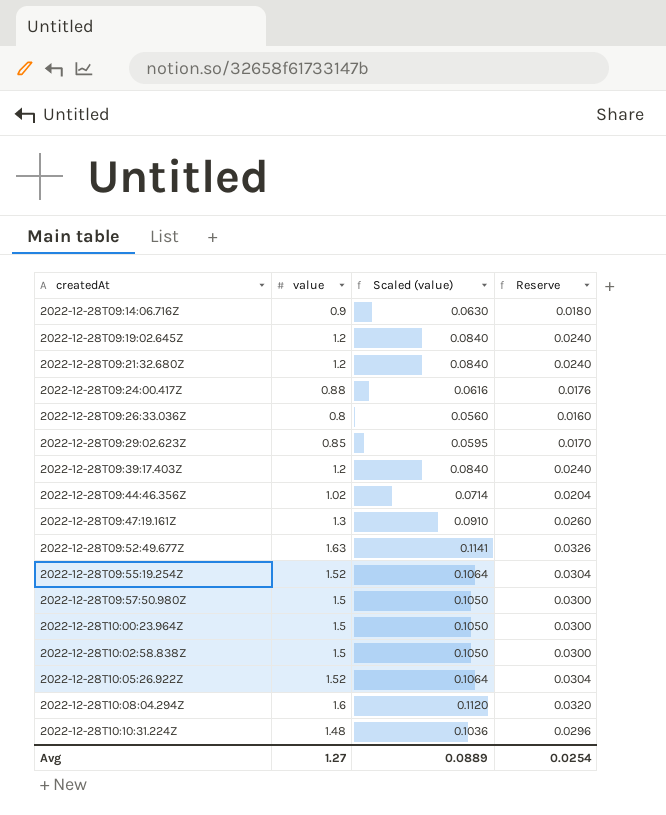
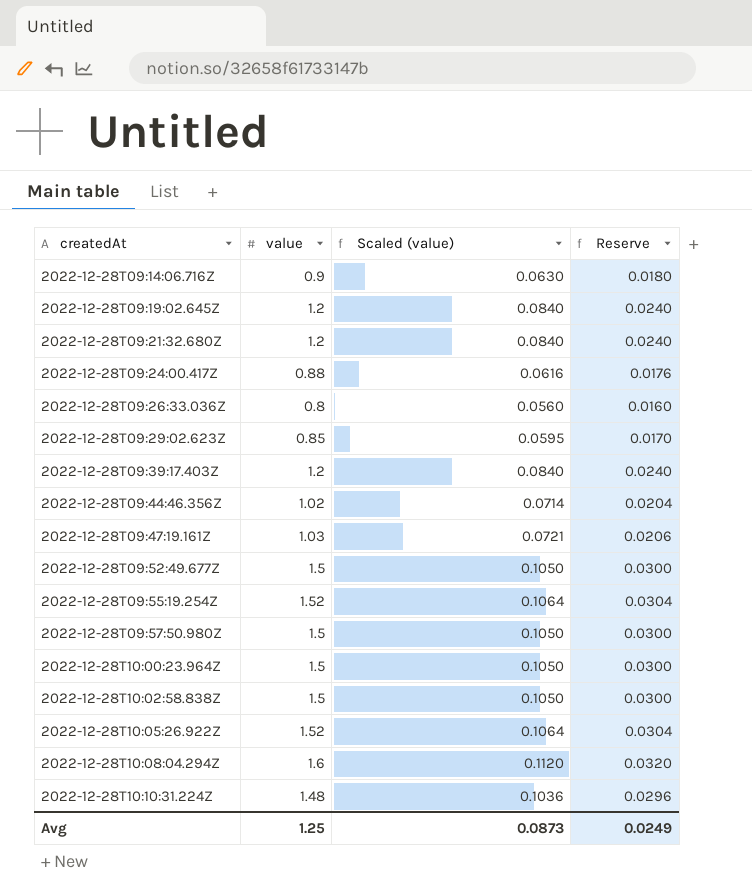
2022-12-28T09:47:19.161Z | value: 1.3 -> 1.03
2022-12-28T09:47:19.161Z | Scaled (value): 0.0910 -> 0.0721
2022-12-28T09:47:19.161Z | Reserve: 0.0260 -> 0.0206
2022-12-28T09:52:49.677Z | value: 1.63 -> 1.5
2022-12-28T09:52:49.677Z | Scaled (value): 0.1141 -> 0.1050
2022-12-28T09:52:49.677Z | Reserve: 0.0326 -> 0.0300
Avg | value: 1.27 -> 1.25
Avg | Scaled (value): 0.0889 -> 0.0873
Avg | Reserve: 0.0254 -> 0.0249

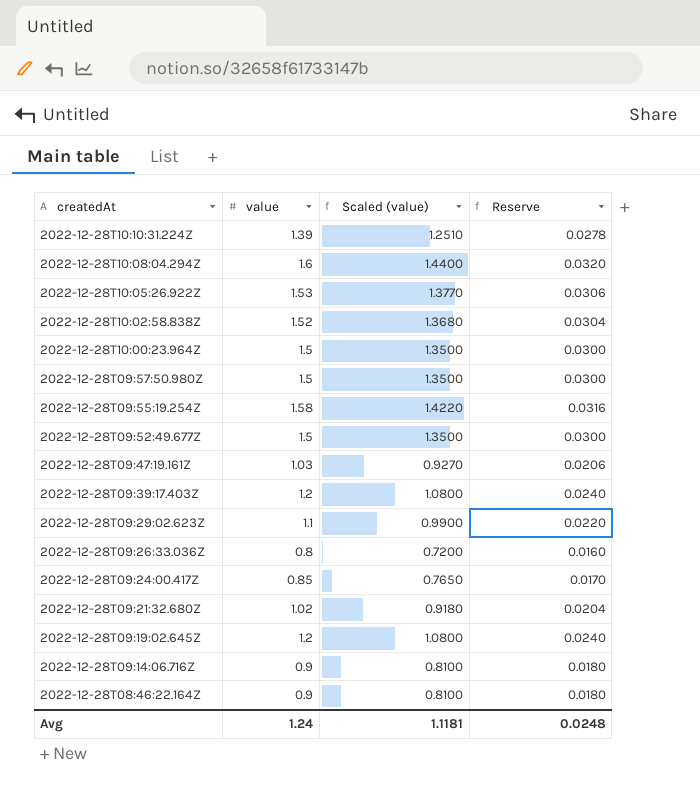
row order: createdAt ascending -> createdAt descending
column Scaled (value) | formula: [value] * 0.07 -> [value] * 0.9
row 2022-12-28T09:44:46.356Z: 1.02 | 0.0714 | 0.0204 -> none
2022-12-28T10:10:31.224Z | value: 1.48 -> 1.39
2022-12-28T10:10:31.224Z | Reserve: 0.0296 -> 0.0278
2022-12-28T10:05:26.922Z | value: 1.52 -> 1.53
2022-12-28T10:05:26.922Z | Reserve: 0.0304 -> 0.0306
2022-12-28T10:02:58.838Z | value: 1.5 -> 1.52
2022-12-28T10:02:58.838Z | Reserve: 0.0300 -> 0.0304
2022-12-28T09:55:19.254Z | value: 1.52 -> 1.58
2022-12-28T09:55:19.254Z | Reserve: 0.0304 -> 0.0316
2022-12-28T09:29:02.623Z | value: 0.85 -> 1.1
2022-12-28T09:29:02.623Z | Reserve: 0.0170 -> 0.0220
2022-12-28T09:24:00.417Z | value: 0.88 -> 0.85
2022-12-28T09:24:00.417Z | Reserve: 0.0176 -> 0.0170
2022-12-28T09:21:32.680Z | value: 1.2 -> 1.02
2022-12-28T09:21:32.680Z | Reserve: 0.0240 -> 0.0204
row 2022-12-28T08:46:22.164Z: none -> 0.9 | 0.8100 | 0.0180
Avg | value: 1.25 -> 1.24
Avg | Scaled (value): 0.0873 -> 1.1181
Avg | Reserve: 0.0249 -> 0.0248

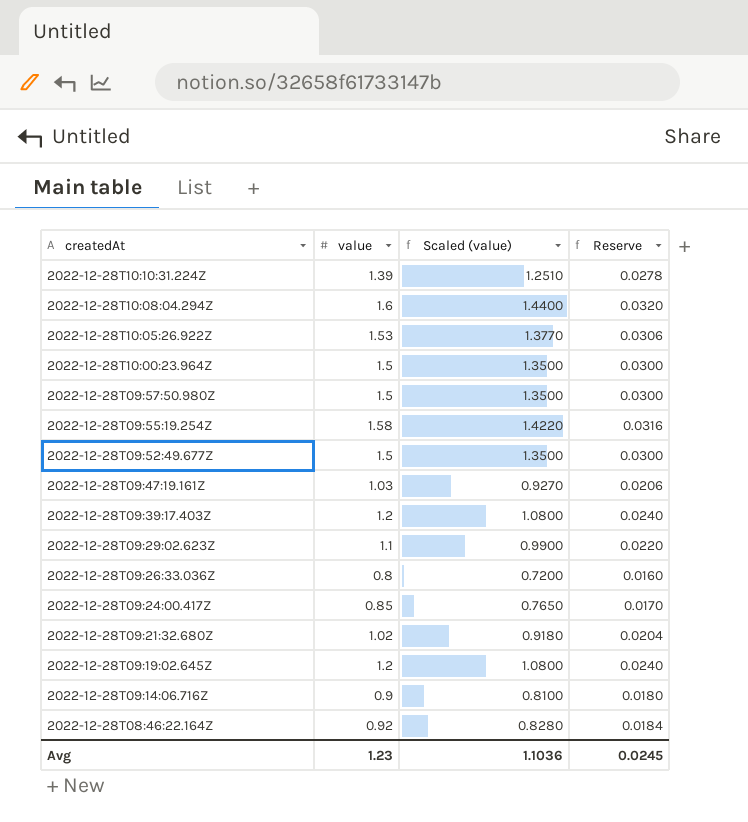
row 2022-12-28T10:02:58.838Z: 1.52 | 1.3680 | 0.0304 -> none
2022-12-28T08:46:22.164Z | value: 0.9 -> 0.92
2022-12-28T08:46:22.164Z | Scaled (value): 0.8100 -> 0.8280
2022-12-28T08:46:22.164Z | Reserve: 0.0180 -> 0.0184
Avg | value: 1.24 -> 1.23
Avg | Scaled (value): 1.1181 -> 1.1036
Avg | Reserve: 0.0248 -> 0.0245

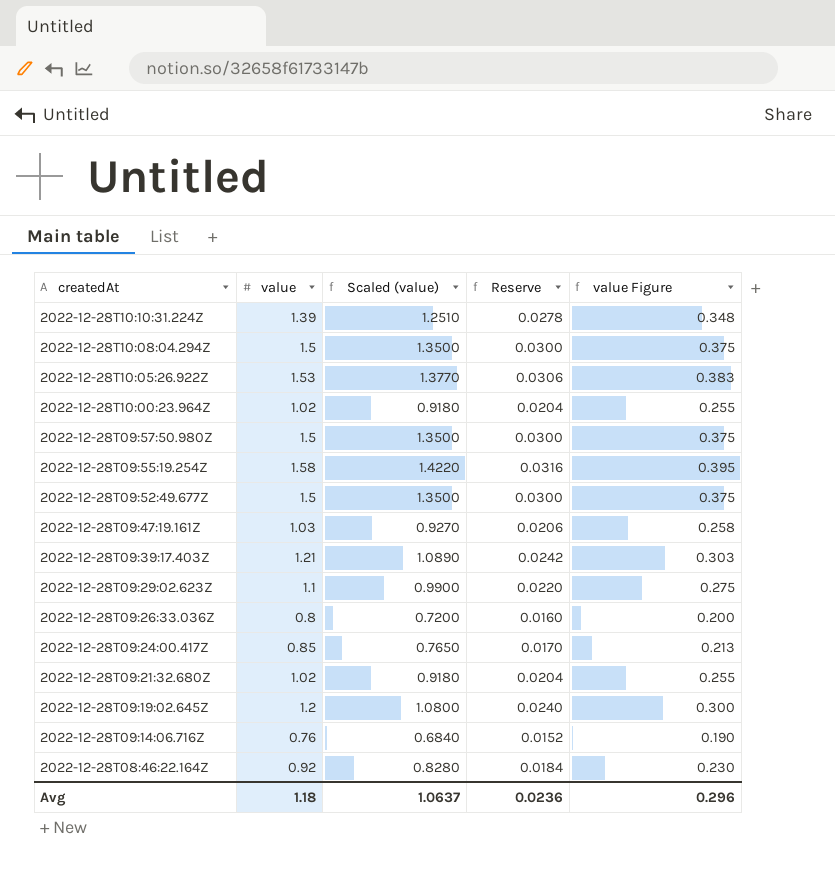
column value Figure | formula: none -> [value] * 0.25
2022-12-28T10:08:04.294Z | value: 1.6 -> 1.5
2022-12-28T10:08:04.294Z | Scaled (value): 1.4400 -> 1.3500
2022-12-28T10:08:04.294Z | Reserve: 0.0320 -> 0.0300
2022-12-28T10:00:23.964Z | value: 1.5 -> 1.02
2022-12-28T10:00:23.964Z | Scaled (value): 1.3500 -> 0.9180
2022-12-28T10:00:23.964Z | Reserve: 0.0300 -> 0.0204
2022-12-28T09:39:17.403Z | value: 1.2 -> 1.21
2022-12-28T09:39:17.403Z | Scaled (value): 1.0800 -> 1.0890
2022-12-28T09:39:17.403Z | Reserve: 0.0240 -> 0.0242
2022-12-28T09:14:06.716Z | value: 0.9 -> 0.76
2022-12-28T09:14:06.716Z | Scaled (value): 0.8100 -> 0.6840
2022-12-28T09:14:06.716Z | Reserve: 0.0180 -> 0.0152
Avg | value: 1.23 -> 1.18
Avg | Scaled (value): 1.1036 -> 1.0637
Avg | Reserve: 0.0245 -> 0.0236

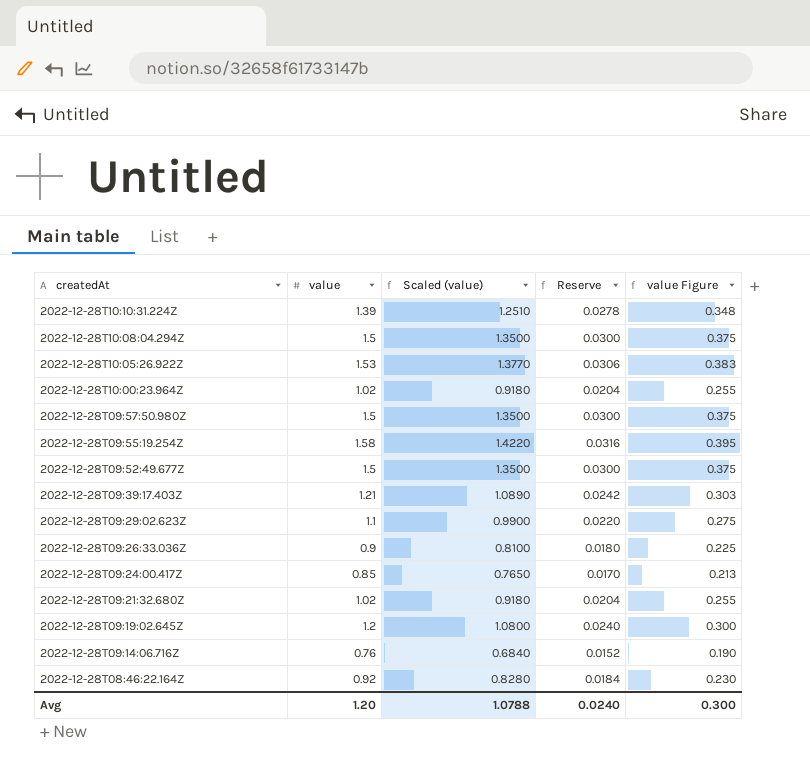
row 2022-12-28T09:47:19.161Z: 1.03 | 0.9270 | 0.0206 | 0.258 -> none
2022-12-28T09:26:33.036Z | value: 0.8 -> 0.9
2022-12-28T09:26:33.036Z | Scaled (value): 0.7200 -> 0.8100
2022-12-28T09:26:33.036Z | Reserve: 0.0160 -> 0.0180
2022-12-28T09:26:33.036Z | value Figure: 0.200 -> 0.225
Avg | value: 1.18 -> 1.20
Avg | Scaled (value): 1.0637 -> 1.0788
Avg | Reserve: 0.0236 -> 0.0240
Avg | value Figure: 0.296 -> 0.300

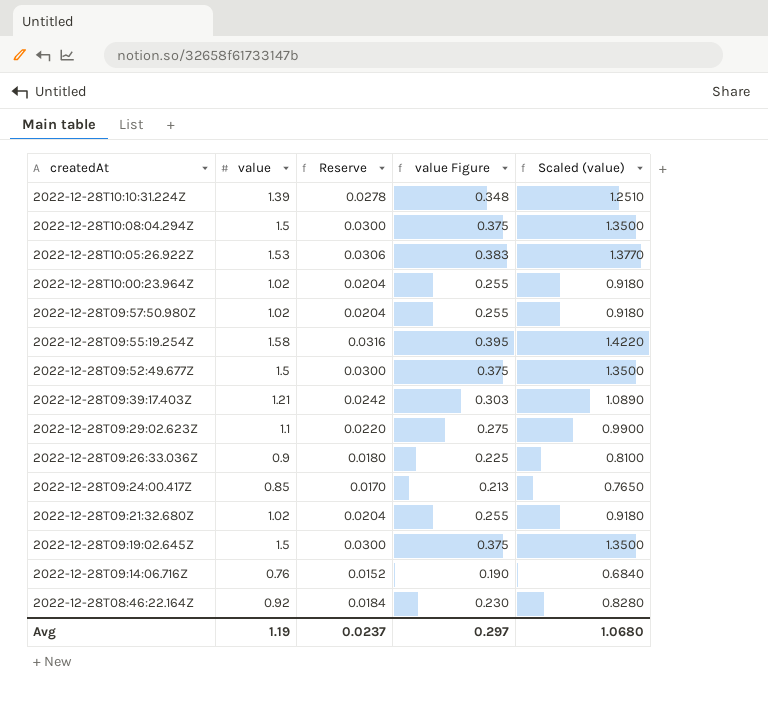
column Scaled (value) | position: 3 -> 5
2022-12-28T09:57:50.980Z | value: 1.5 -> 1.02
2022-12-28T09:57:50.980Z | Reserve: 0.0300 -> 0.0204
2022-12-28T09:57:50.980Z | value Figure: 0.375 -> 0.255
2022-12-28T09:57:50.980Z | Scaled (value): 1.3500 -> 0.9180
2022-12-28T09:19:02.645Z | value: 1.2 -> 1.5
2022-12-28T09:19:02.645Z | Reserve: 0.0240 -> 0.0300
2022-12-28T09:19:02.645Z | value Figure: 0.300 -> 0.375
2022-12-28T09:19:02.645Z | Scaled (value): 1.0800 -> 1.3500
Avg | value: 1.20 -> 1.19
Avg | Reserve: 0.0240 -> 0.0237
Avg | value Figure: 0.300 -> 0.297
Avg | Scaled (value): 1.0788 -> 1.0680

